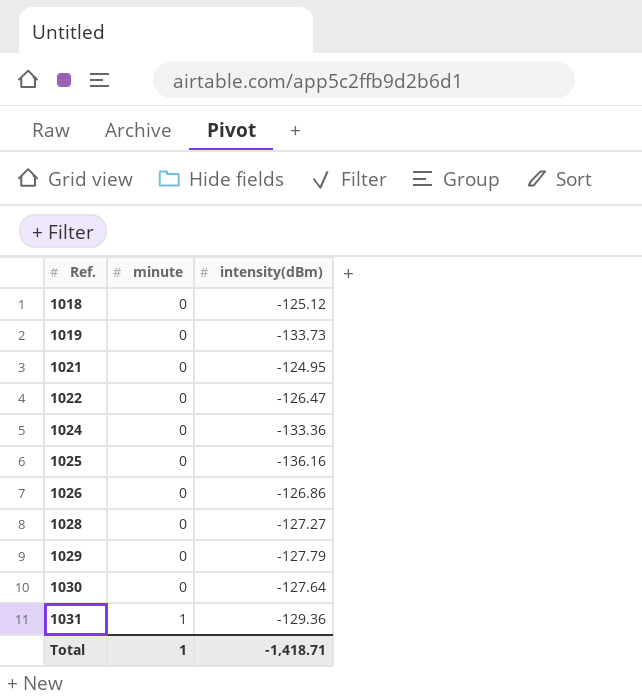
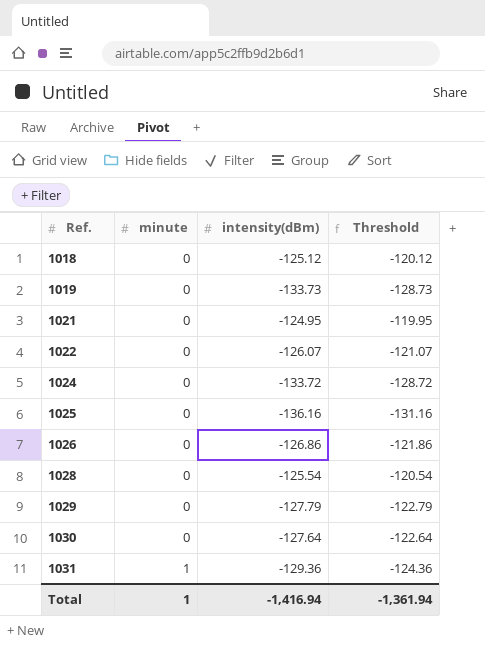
column Threshold | formula: none -> [intensity(dBm)] + 5
1022 | intensity(dBm): -126.47 -> -126.07
1024 | intensity(dBm): -133.36 -> -133.72
1028 | intensity(dBm): -127.27 -> -125.54
Total | intensity(dBm): -1,418.71 -> -1,416.94

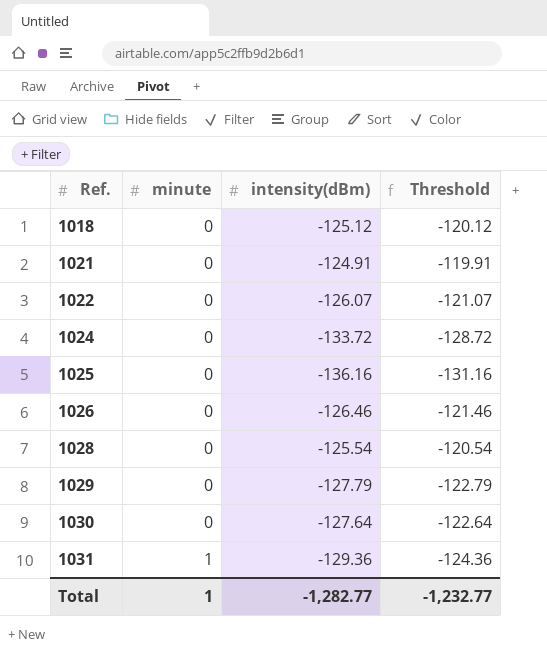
row 1019: 0 | -133.73 | -128.73 -> none
1021 | intensity(dBm): -124.95 -> -124.91
1021 | Threshold: -119.95 -> -119.91
1026 | intensity(dBm): -126.86 -> -126.46
1026 | Threshold: -121.86 -> -121.46
Total | intensity(dBm): -1,416.94 -> -1,282.77
Total | Threshold: -1,361.94 -> -1,232.77

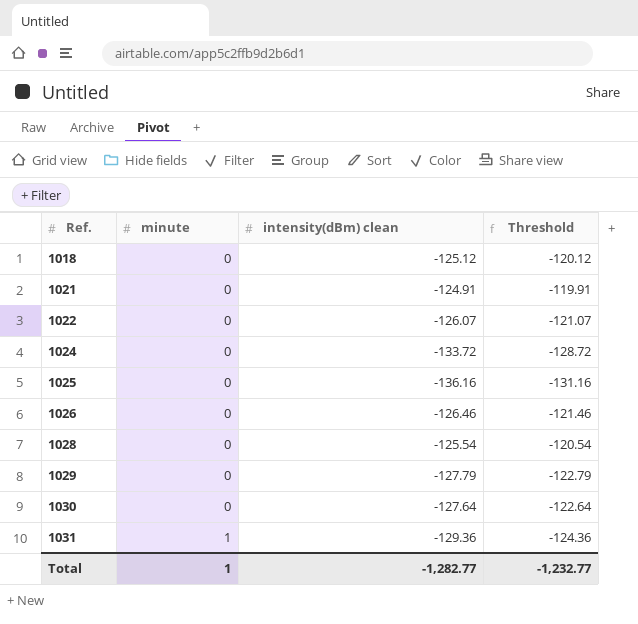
column name: intensity(dBm) -> intensity(dBm) clean

